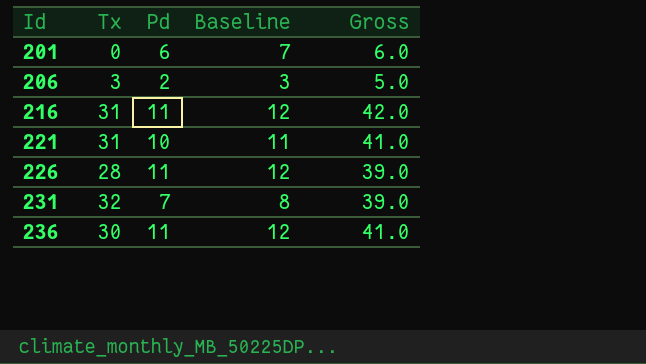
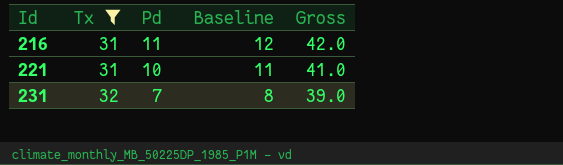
filter: none -> Tx >= 31

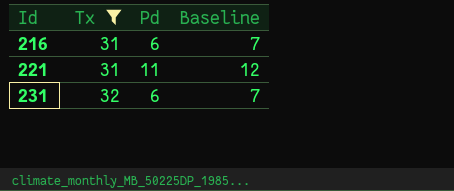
column Gross | formula: [Tx] + [Pd] -> none
216 | Pd: 11 -> 6
216 | Baseline: 12 -> 7
221 | Pd: 10 -> 11
221 | Baseline: 11 -> 12
231 | Pd: 7 -> 6
231 | Baseline: 8 -> 7

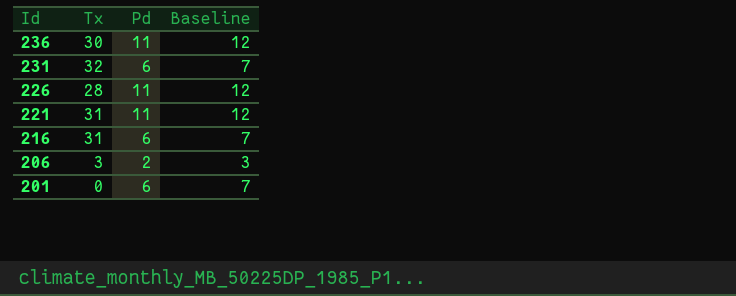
filter: Tx >= 31 -> none
row order: Id ascending -> Id descending

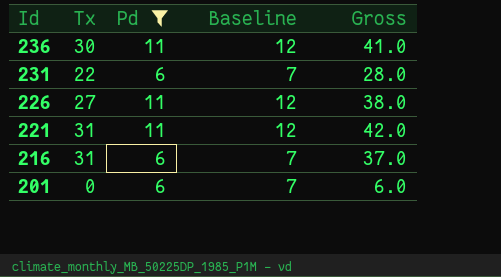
filter: none -> Pd != 2
column Gross | formula: none -> [Tx] + [Pd]
231 | Tx: 32 -> 22
226 | Tx: 28 -> 27

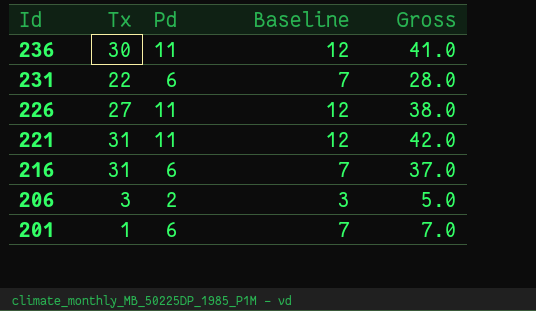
filter: Pd != 2 -> none
201 | Tx: 0 -> 1
201 | Gross: 6.0 -> 7.0

